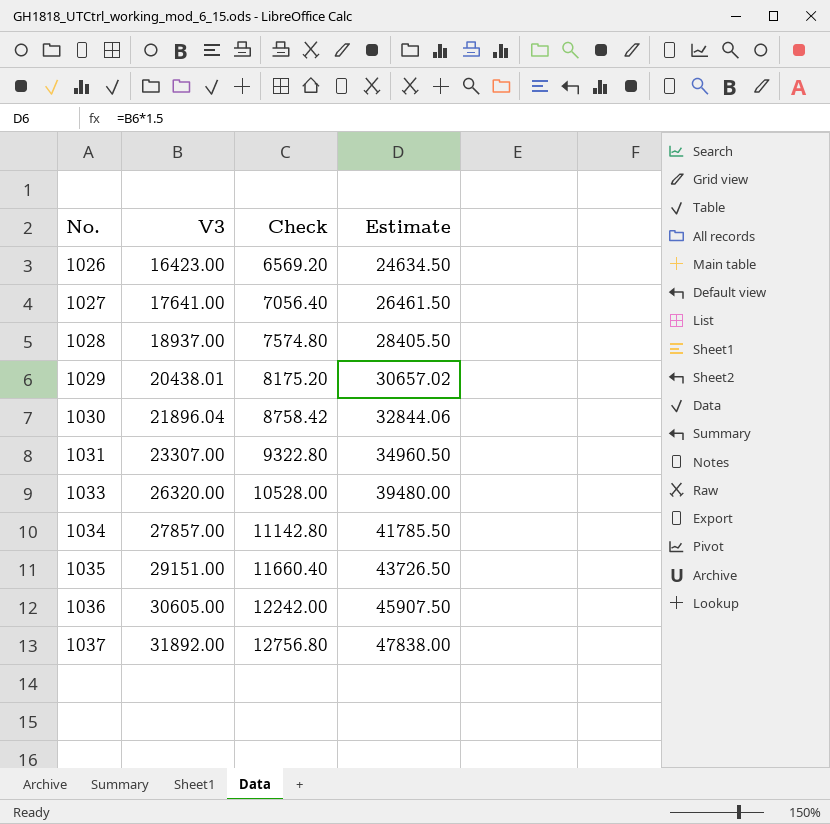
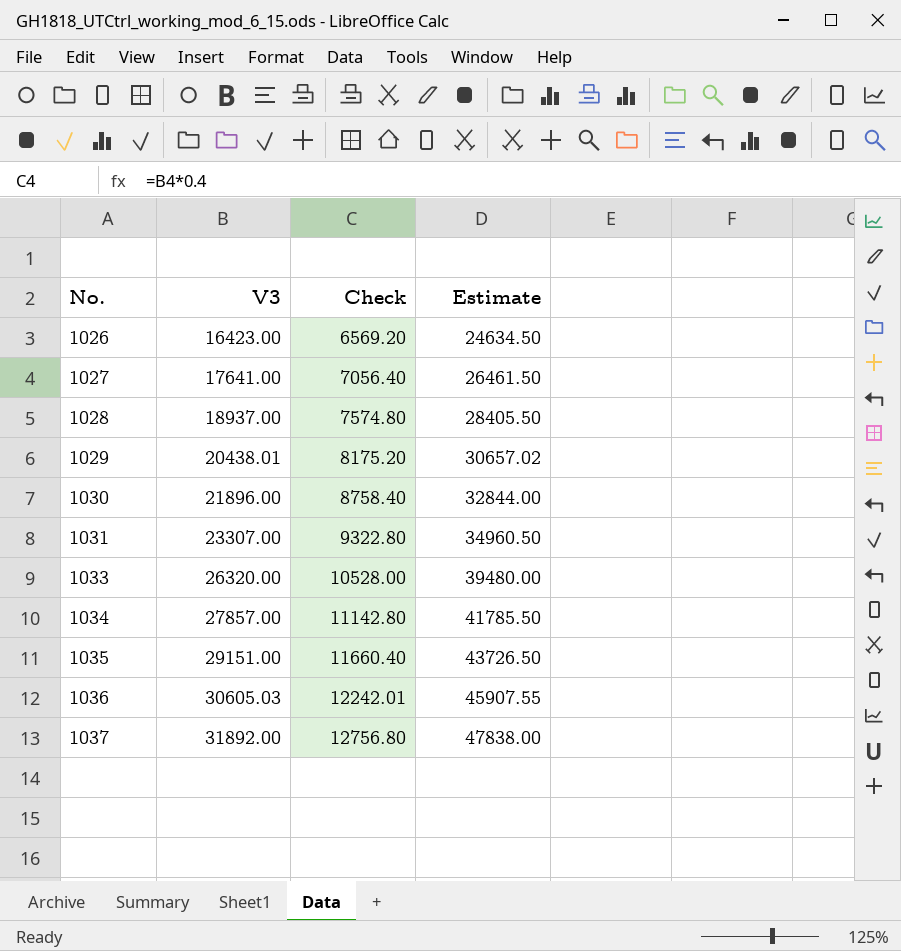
1030 | V3: 21896.04 -> 21896.00
1030 | Check: 8758.42 -> 8758.40
1030 | Estimate: 32844.06 -> 32844.00
1036 | V3: 30605.00 -> 30605.03
1036 | Check: 12242.00 -> 12242.01
1036 | Estimate: 45907.50 -> 45907.55

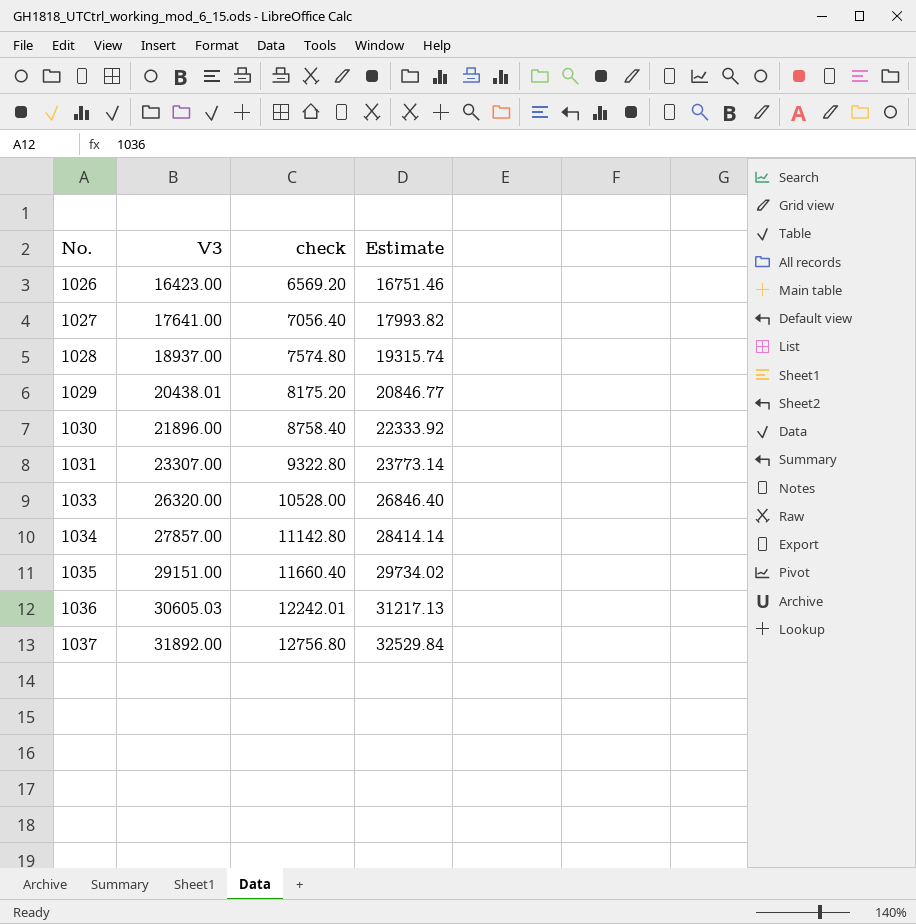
column name: Check -> check
column Estimate | formula: [V3] * 1.5 -> [V3] * 1.02

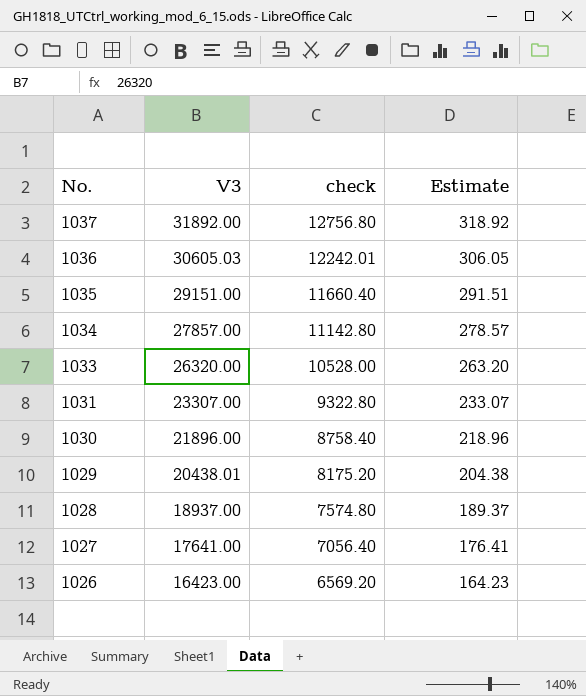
row order: No. ascending -> No. descending
column Estimate | formula: [V3] * 1.02 -> [V3] * 0.01

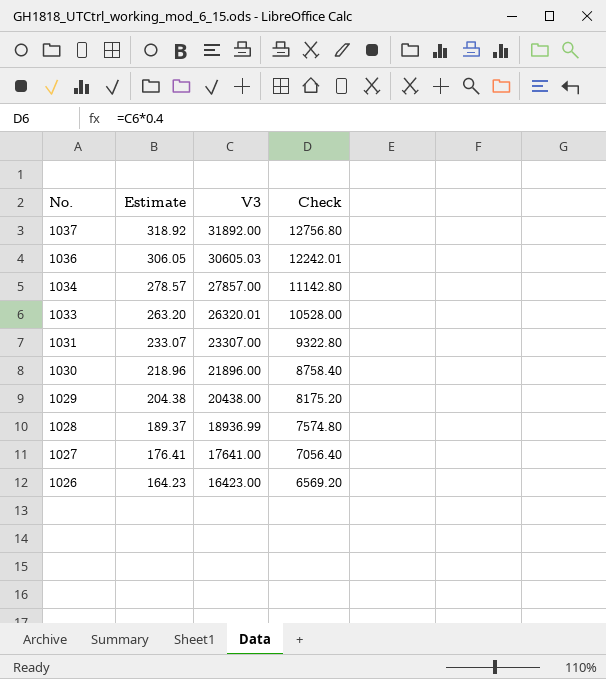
column Estimate | position: 4 -> 2
column name: check -> Check
row 1035: 29151.00 | 11660.40 | 291.51 -> none
1033 | V3: 26320.00 -> 26320.01
1029 | V3: 20438.01 -> 20438.00
1028 | V3: 18937.00 -> 18936.99

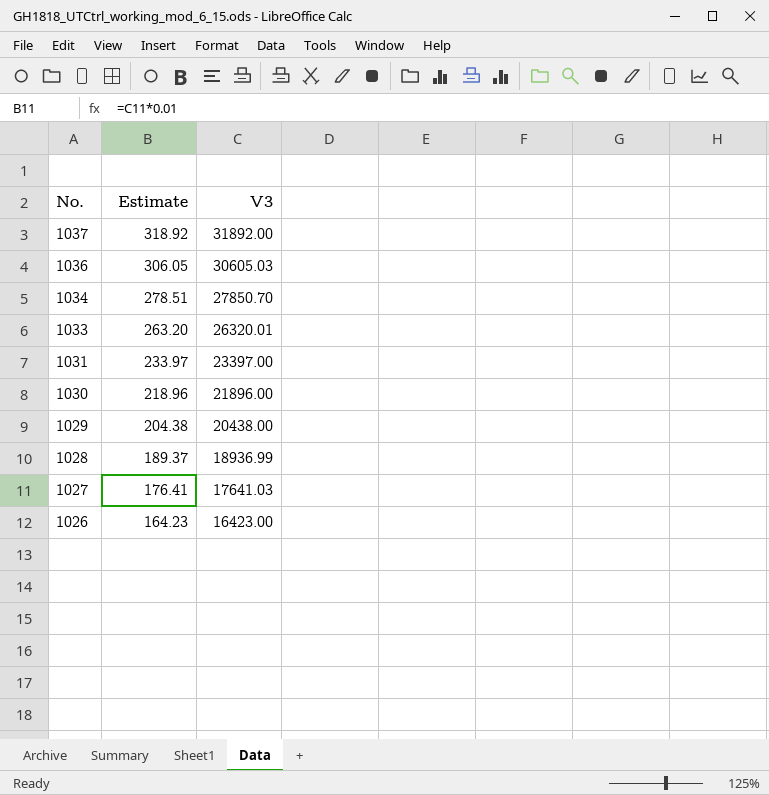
column Check | formula: [V3] * 0.4 -> none
1034 | Estimate: 278.57 -> 278.51
1034 | V3: 27857.00 -> 27850.70
1031 | Estimate: 233.07 -> 233.97
1031 | V3: 23307.00 -> 23397.00
1027 | V3: 17641.00 -> 17641.03

